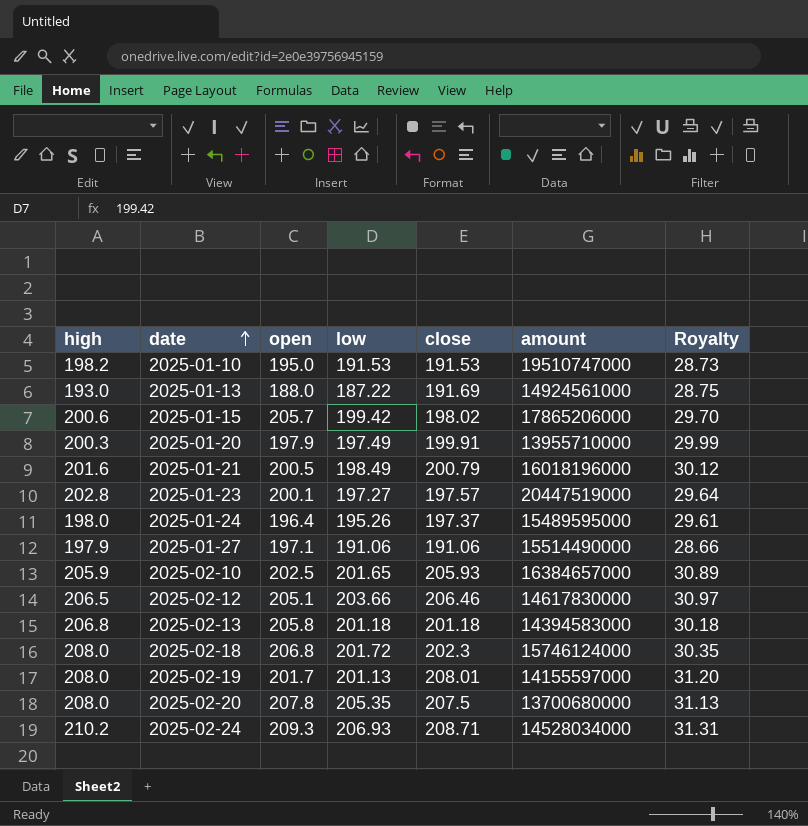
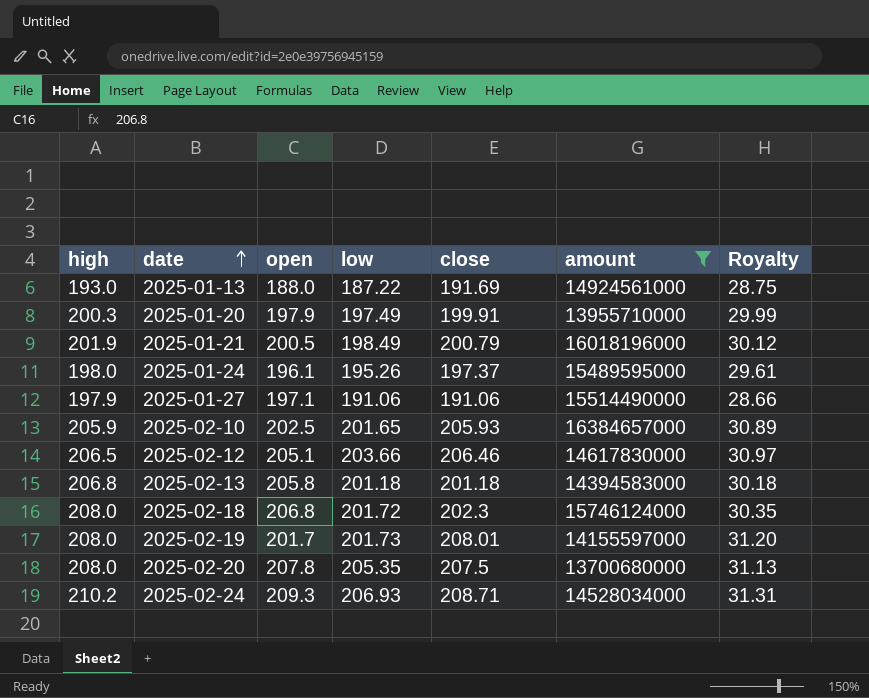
filter: none -> amount <= 16384657000
2025-01-21 | high: 201.6 -> 201.9
2025-01-24 | open: 196.4 -> 196.1
2025-02-19 | low: 201.13 -> 201.73

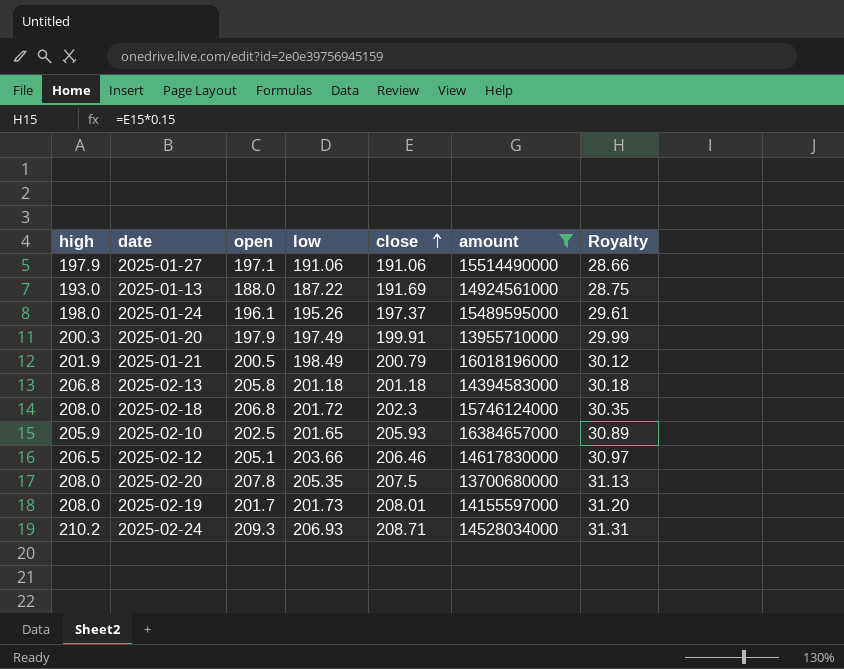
row order: date ascending -> close ascending

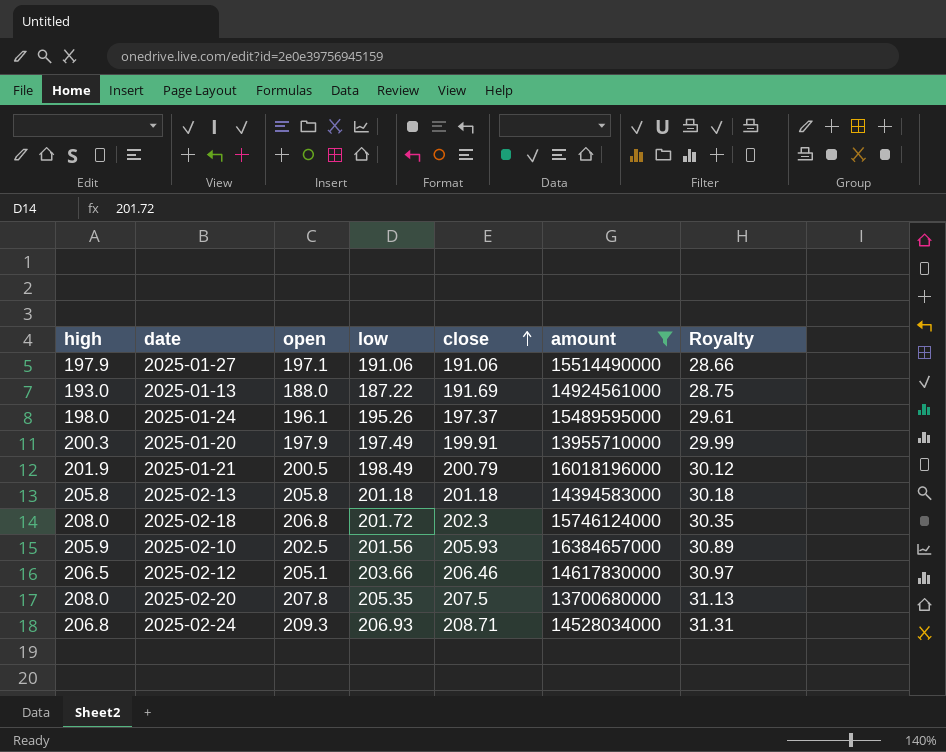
row 2025-02-19: 208.0 | 201.7 | 201.73 | 208.01 | 14155597000 | 31.20 -> none
2025-02-13 | high: 206.8 -> 205.8
2025-02-10 | low: 201.65 -> 201.56
2025-02-24 | high: 210.2 -> 206.8

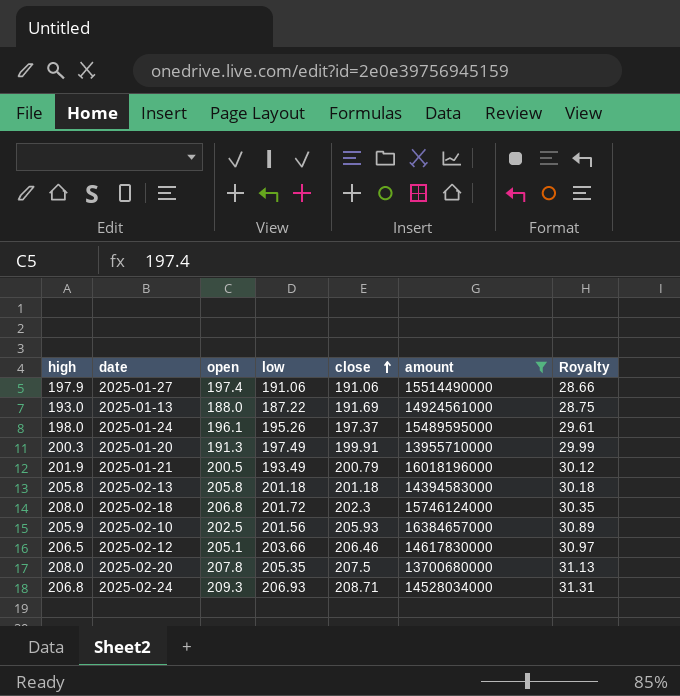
2025-01-27 | open: 197.1 -> 197.4
2025-01-20 | open: 197.9 -> 191.3
2025-01-21 | low: 198.49 -> 193.49

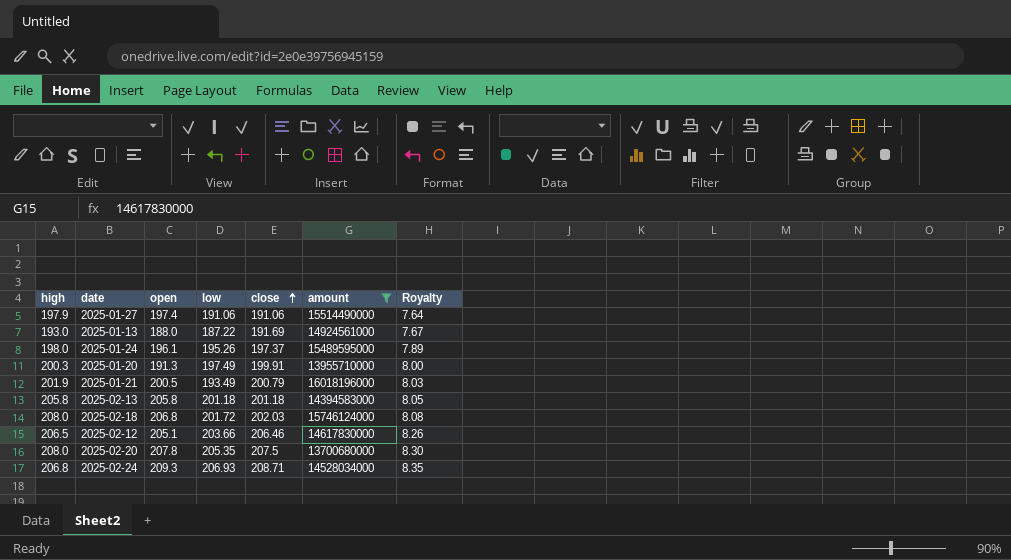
column Royalty | formula: [close] * 0.15 -> [close] * 0.04
row 2025-02-10: 205.9 | 202.5 | 201.56 | 205.93 | 16384657000 | 30.89 -> none
2025-02-18 | close: 202.3 -> 202.03

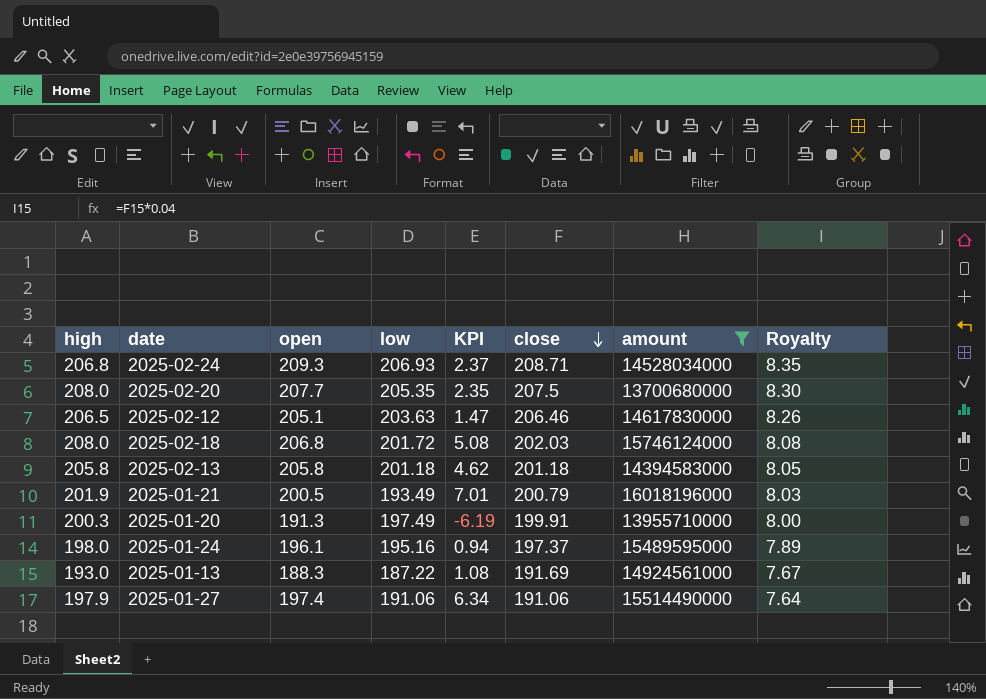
row order: close ascending -> close descending
column KPI | formula: none -> [open] - [low]
2025-02-20 | open: 207.8 -> 207.7
2025-02-12 | low: 203.66 -> 203.63
2025-01-24 | low: 195.26 -> 195.16
2025-01-13 | open: 188.0 -> 188.3

